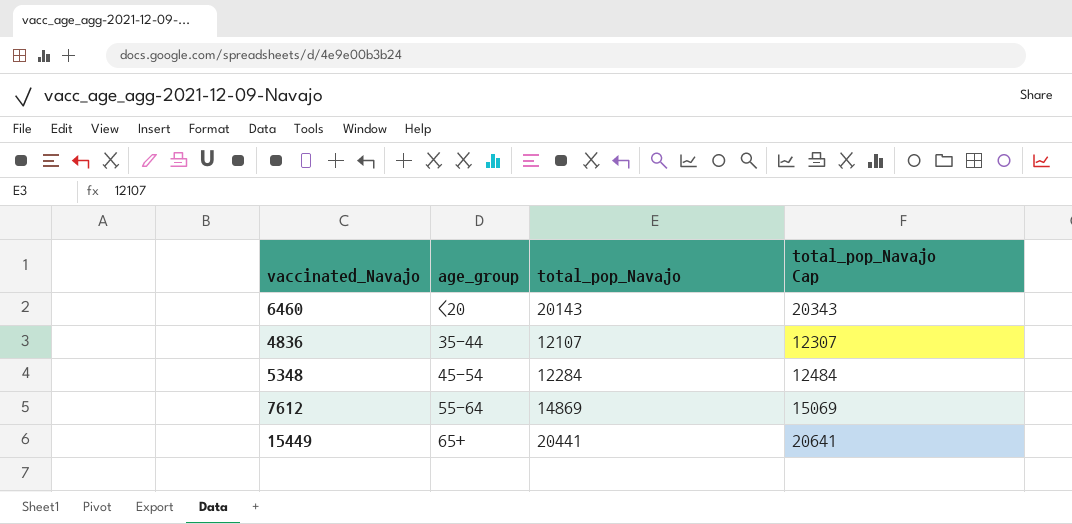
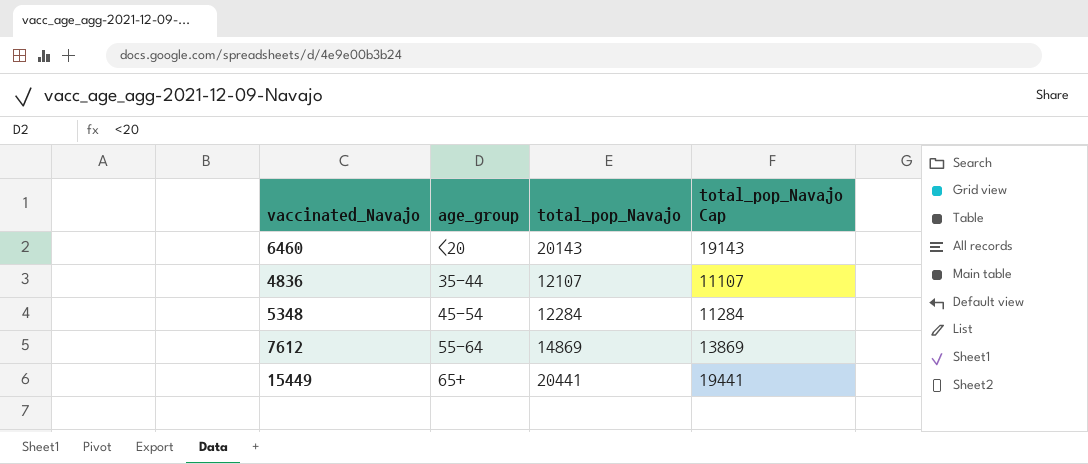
column total_pop_Navajo Cap | formula: [total_pop_Navajo] + 200 -> [total_pop_Navajo] - 1000

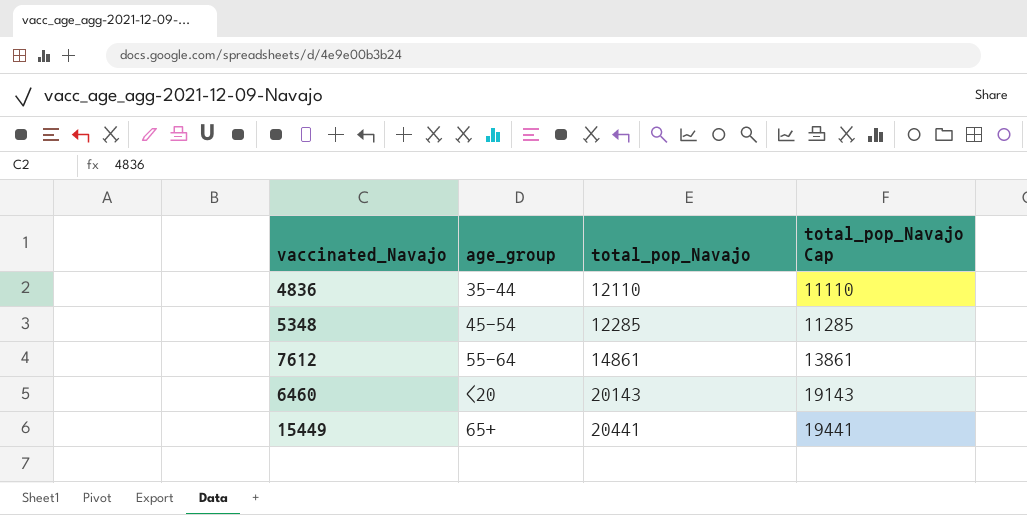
row order: none -> total_pop_Navajo ascending
4836 | total_pop_Navajo: 12107 -> 12110
4836 | total_pop_Navajo Cap: 11107 -> 11110
5348 | total_pop_Navajo: 12284 -> 12285
5348 | total_pop_Navajo Cap: 11284 -> 11285
7612 | total_pop_Navajo: 14869 -> 14861
7612 | total_pop_Navajo Cap: 13869 -> 13861

